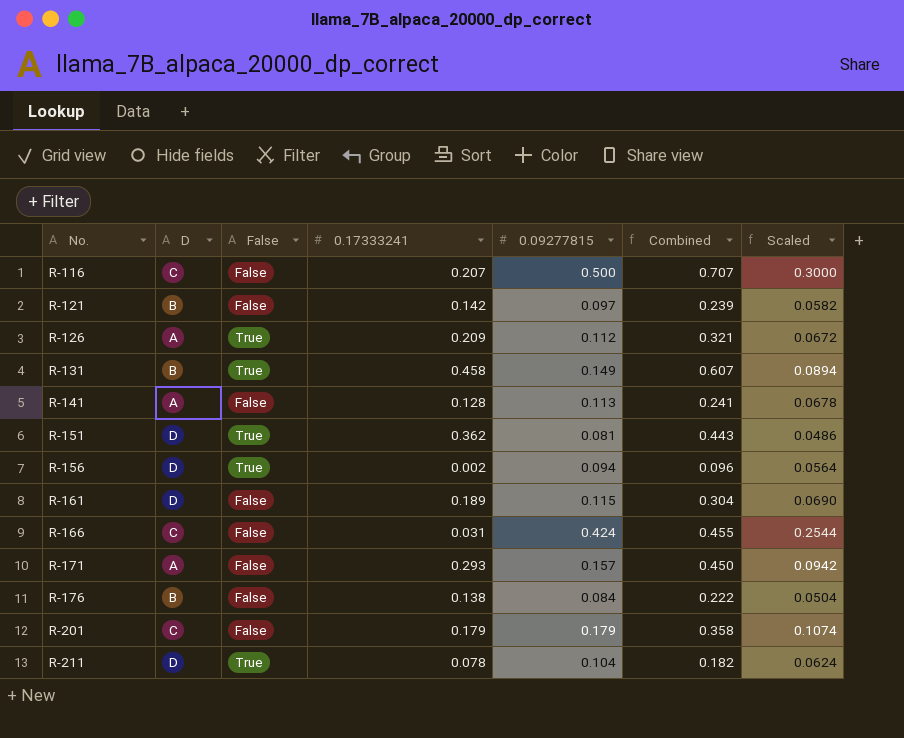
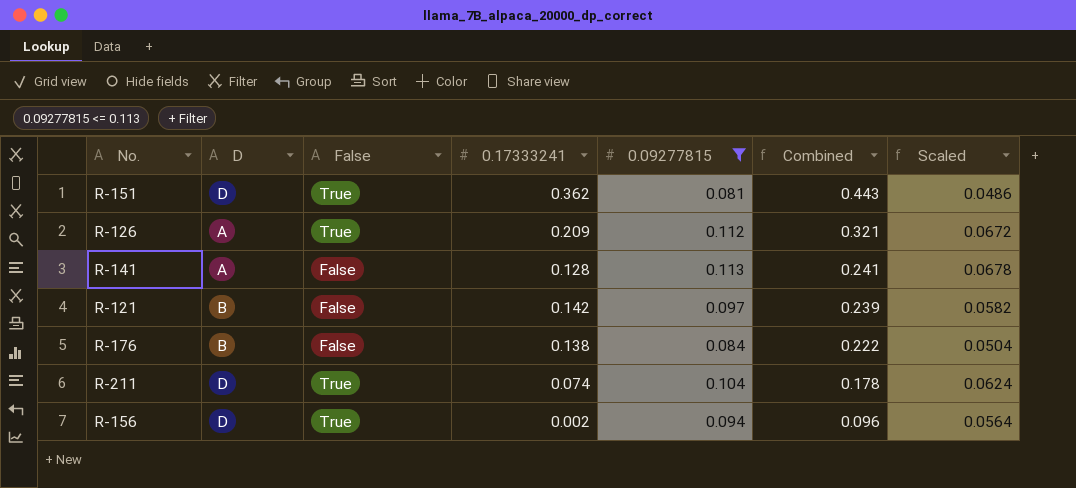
filter: none -> 0.09277815 <= 0.113
row order: No. ascending -> Combined descending
R-211 | 0.17333241: 0.078 -> 0.074
R-211 | Combined: 0.182 -> 0.178

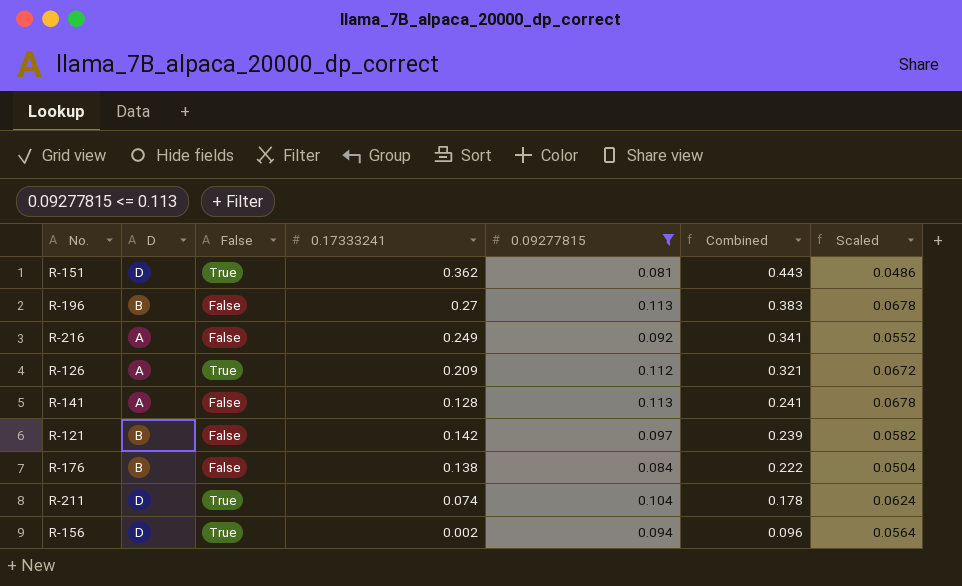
row R-196: none -> B | False | 0.27 | 0.113 | 0.383 | 0.0678
row R-216: none -> A | False | 0.249 | 0.092 | 0.341 | 0.0552

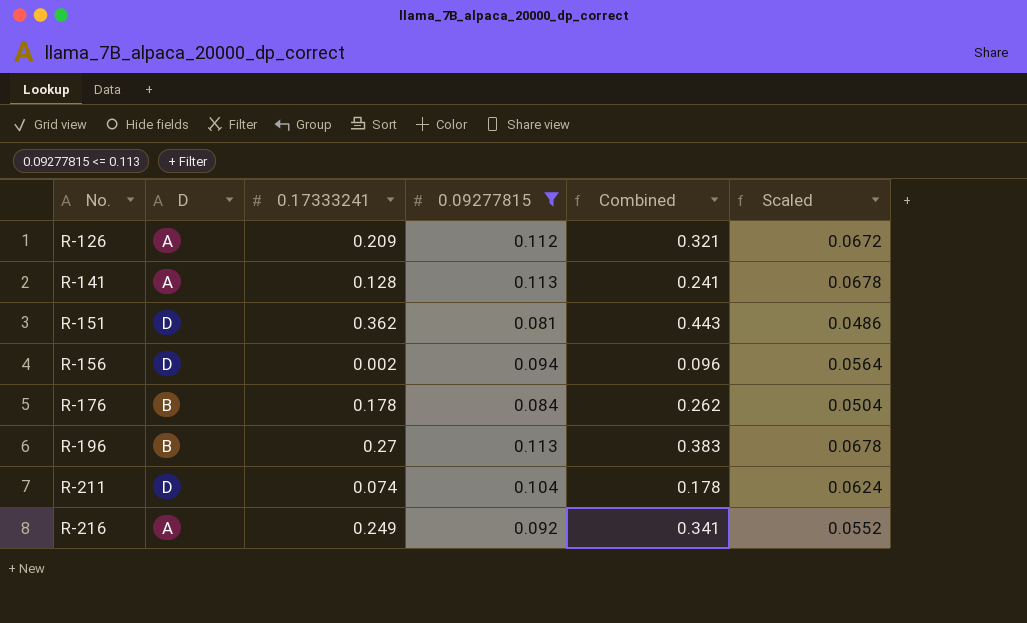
row order: Combined descending -> No. ascending
column False | position: 3 -> none
row R-121: B | False | 0.142 | 0.097 | 0.239 | 0.0582 -> none
R-176 | 0.17333241: 0.138 -> 0.178
R-176 | Combined: 0.222 -> 0.262

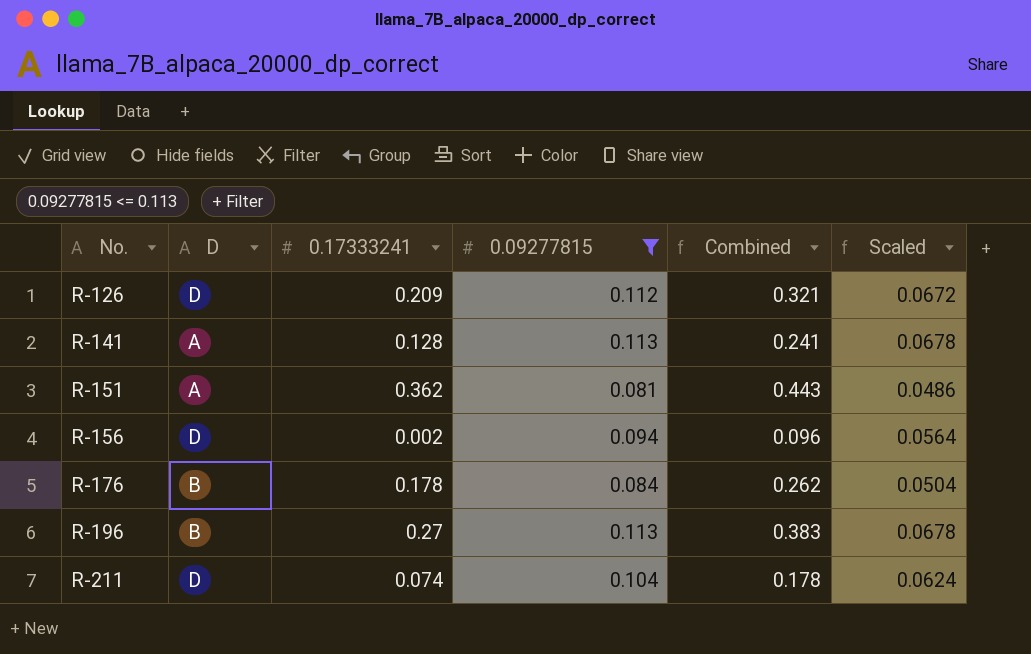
row R-216: A | 0.249 | 0.092 | 0.341 | 0.0552 -> none
R-126 | D: A -> D
R-151 | D: D -> A

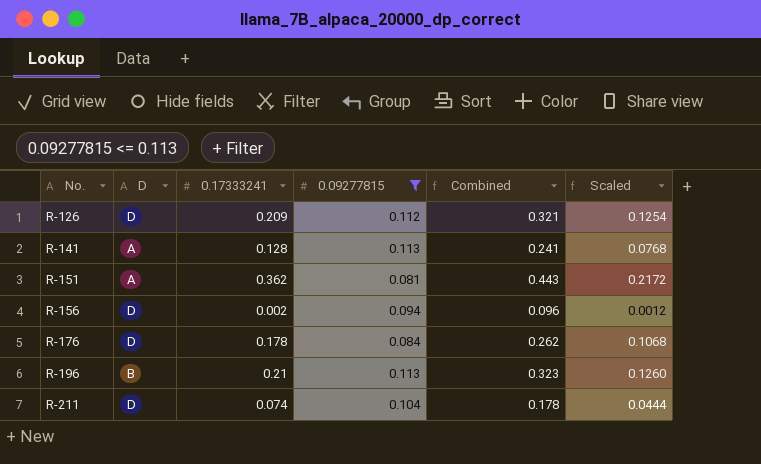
column Scaled | formula: [0.09277815] * 0.6 -> [0.17333241] * 0.6
R-176 | D: B -> D
R-196 | 0.17333241: 0.27 -> 0.21
R-196 | Combined: 0.383 -> 0.323

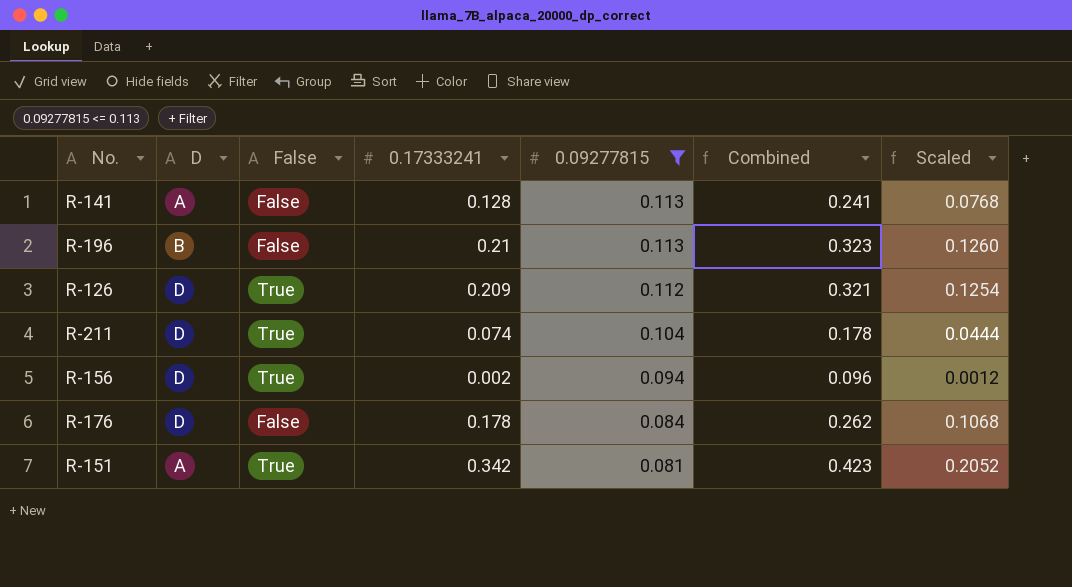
row order: No. ascending -> 0.09277815 descending
column False | position: none -> 3
R-151 | 0.17333241: 0.362 -> 0.342
R-151 | Combined: 0.443 -> 0.423
R-151 | Scaled: 0.2172 -> 0.2052

